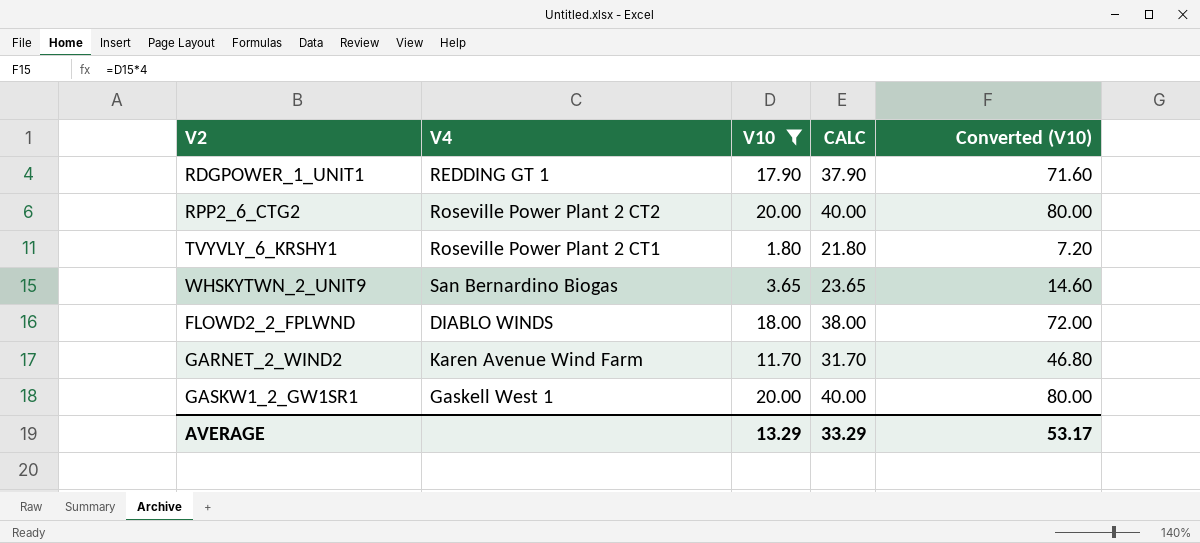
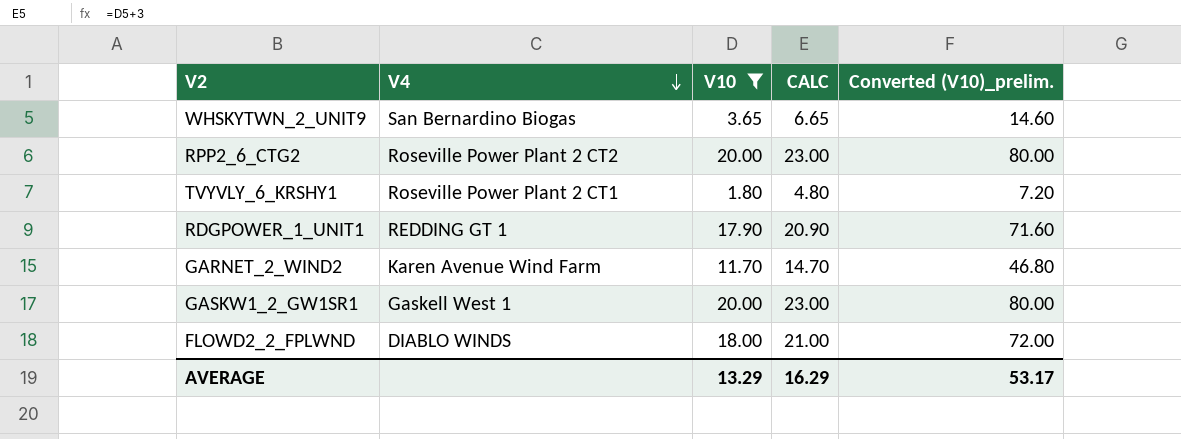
row order: none -> V4 descending
column CALC | formula: [V10] + 20 -> [V10] + 3
column name: Converted (V10) -> Converted (V10)_prelim.
AVERAGE | CALC: 33.29 -> 16.29

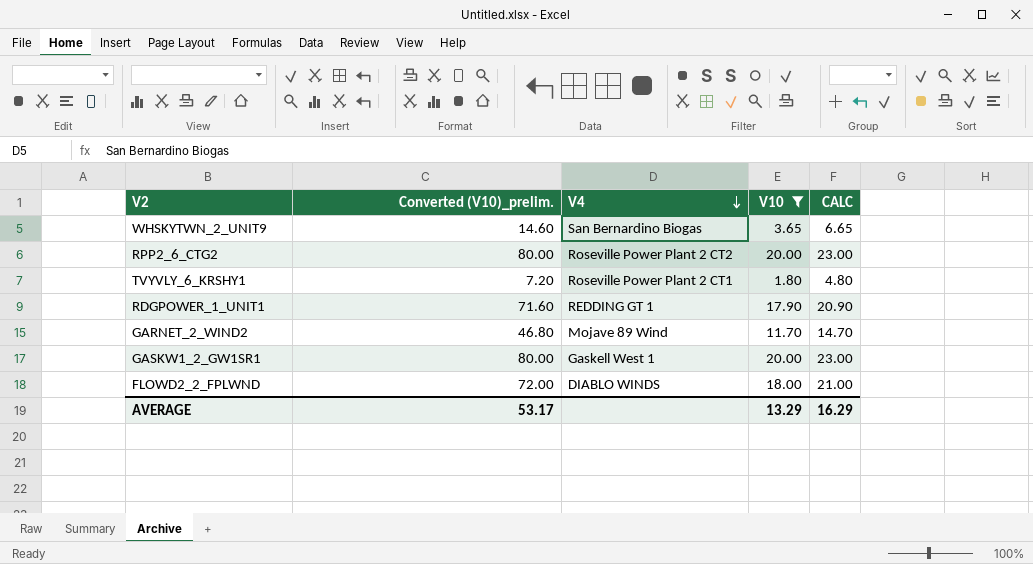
column Converted (V10)_prelim. | position: 5 -> 2
GARNET_2_WIND2 | V4: Karen Avenue Wind Farm -> Mojave 89 Wind

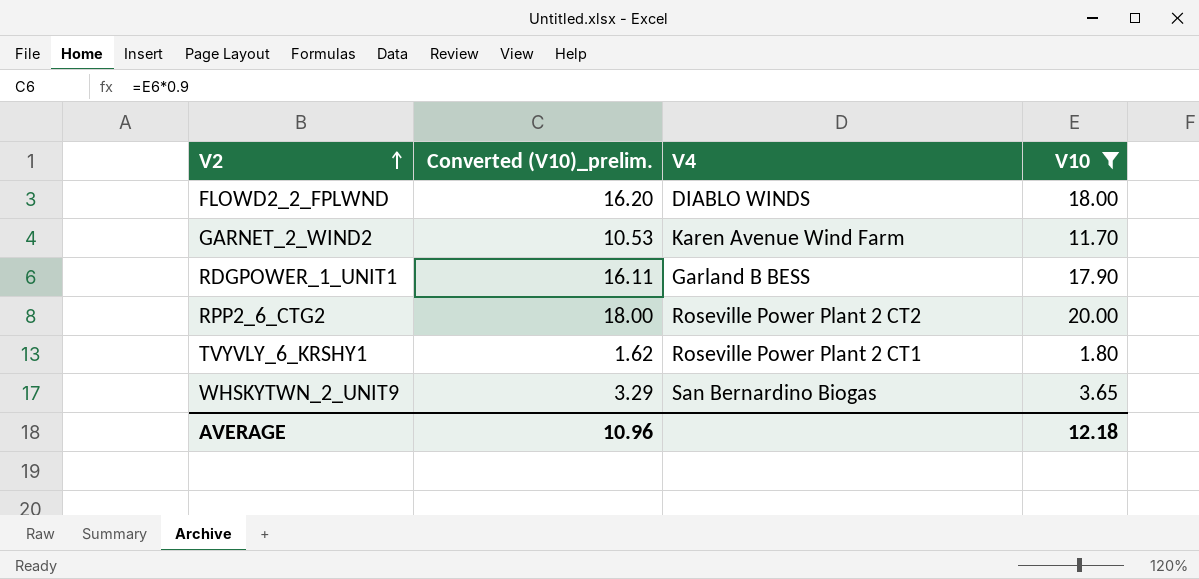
row order: V4 descending -> V2 ascending
column CALC | formula: [V10] + 3 -> none
column Converted (V10)_prelim. | formula: [V10] * 4 -> [V10] * 0.9
row GASKW1_2_GW1SR1: 80.00 | Gaskell West 1 | 20.00 | 23.00 -> none
GARNET_2_WIND2 | V4: Mojave 89 Wind -> Karen Avenue Wind Farm
RDGPOWER_1_UNIT1 | V4: REDDING GT 1 -> Garland B BESS
AVERAGE | Converted (V10)_prelim.: 53.17 -> 10.96
AVERAGE | V10: 13.29 -> 12.18

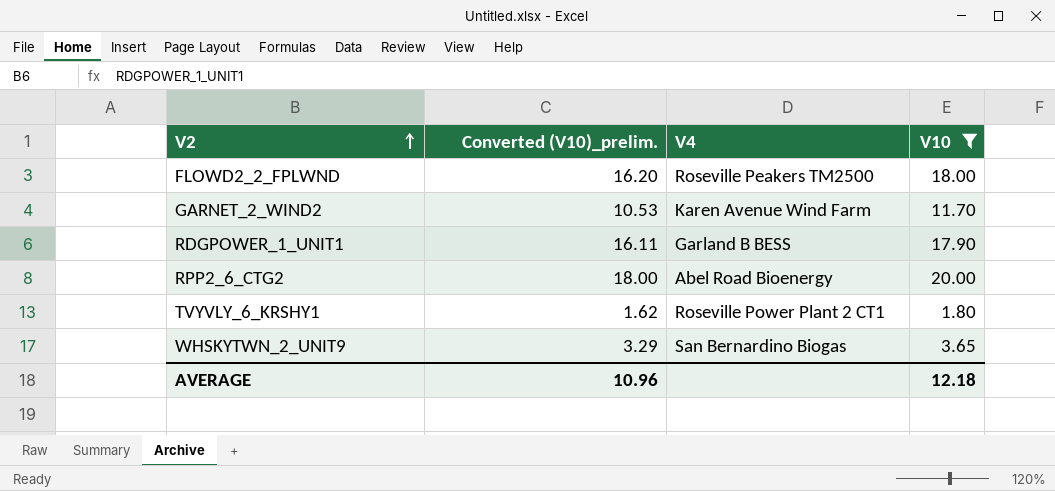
FLOWD2_2_FPLWND | V4: DIABLO WINDS -> Roseville Peakers TM2500
RPP2_6_CTG2 | V4: Roseville Power Plant 2 CT2 -> Abel Road Bioenergy

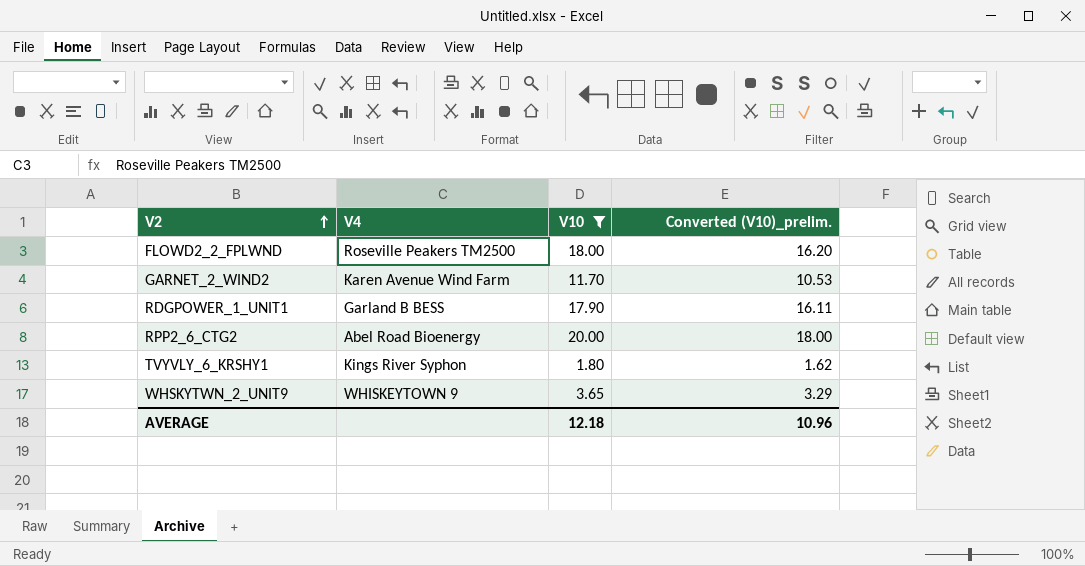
column Converted (V10)_prelim. | position: 2 -> 4
TVYVLY_6_KRSHY1 | V4: Roseville Power Plant 2 CT1 -> Kings River Syphon
WHSKYTWN_2_UNIT9 | V4: San Bernardino Biogas -> WHISKEYTOWN 9

